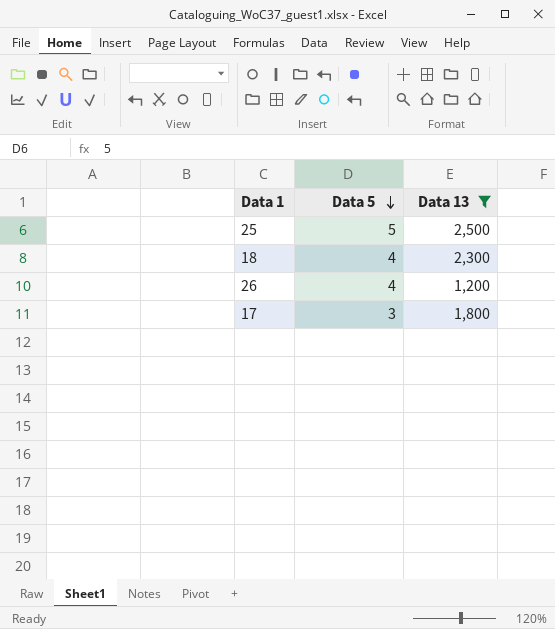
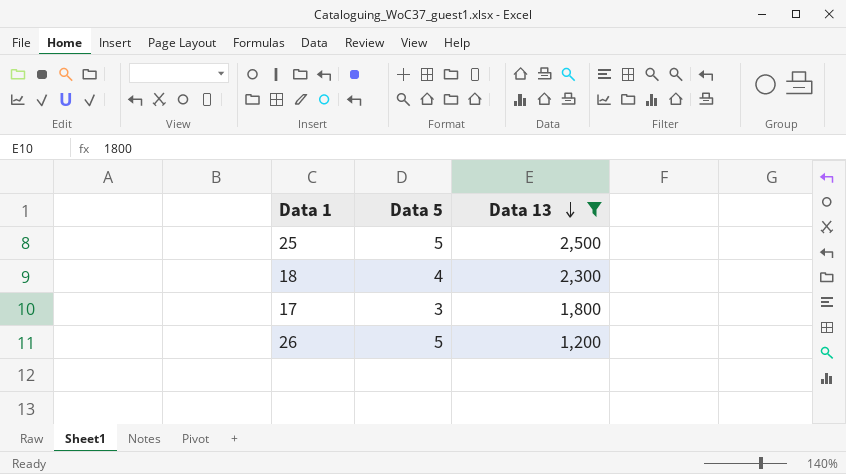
row order: Data 5 descending -> Data 13 descending
26 | Data 5: 4 -> 5

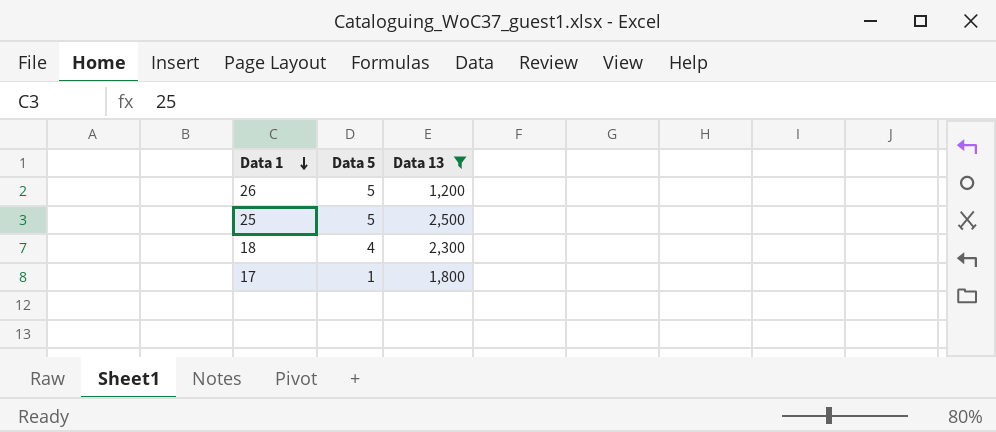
row order: Data 13 descending -> Data 1 descending
17 | Data 5: 3 -> 1

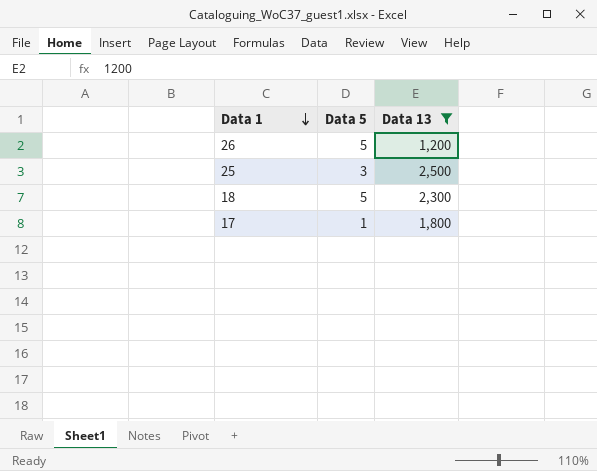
25 | Data 5: 5 -> 3
18 | Data 5: 4 -> 5

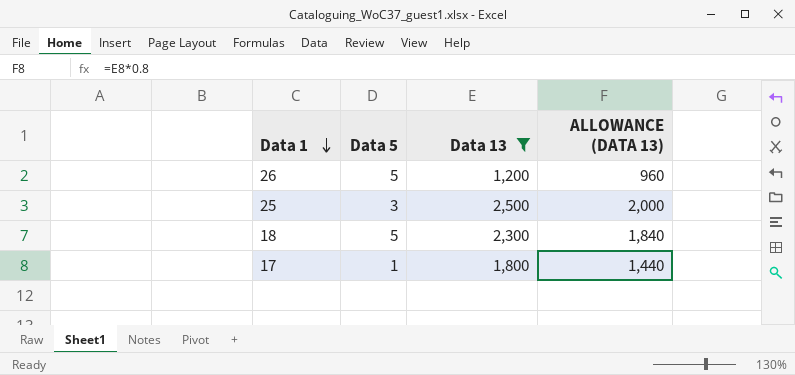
column ALLOWANCE (DATA 13) | formula: none -> [Data 13] * 0.8

